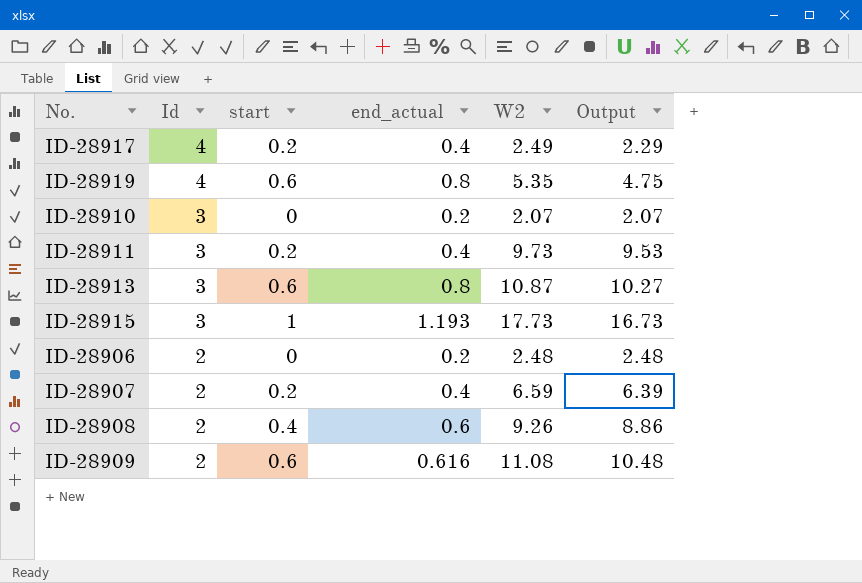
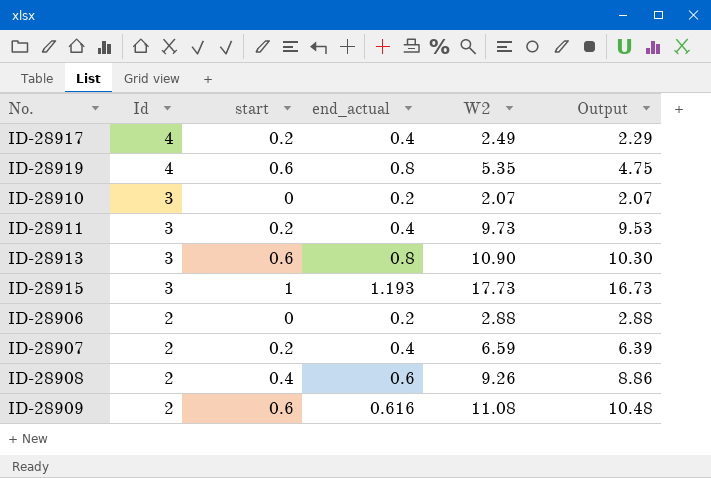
ID-28913 | W2: 10.87 -> 10.90
ID-28913 | Output: 10.27 -> 10.30
ID-28906 | W2: 2.48 -> 2.88
ID-28906 | Output: 2.48 -> 2.88

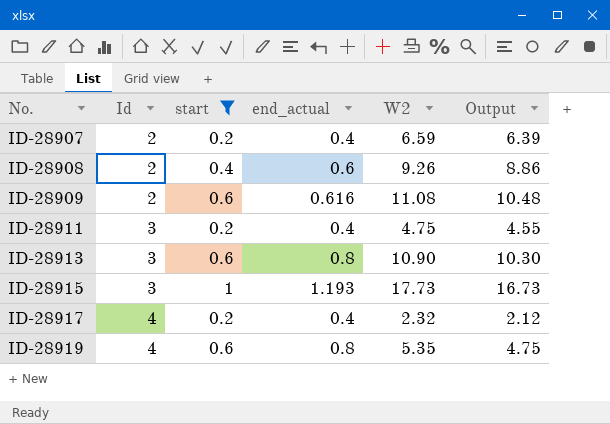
filter: none -> start != 0
row order: Id descending -> No. ascending
ID-28911 | W2: 9.73 -> 4.75
ID-28911 | Output: 9.53 -> 4.55
ID-28917 | W2: 2.49 -> 2.32
ID-28917 | Output: 2.29 -> 2.12

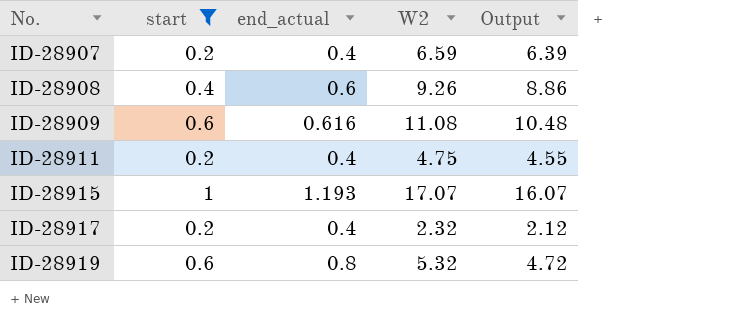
column Id | position: 2 -> none
row ID-28913: 3 | 0.6 | 0.8 | 10.90 | 10.30 -> none
ID-28915 | W2: 17.73 -> 17.07
ID-28915 | Output: 16.73 -> 16.07
ID-28919 | W2: 5.35 -> 5.32
ID-28919 | Output: 4.75 -> 4.72

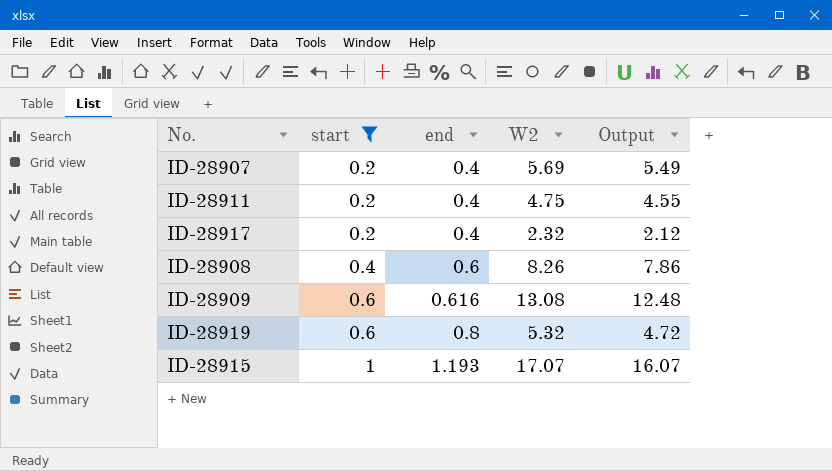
row order: No. ascending -> start ascending
column name: end_actual -> end
ID-28907 | W2: 6.59 -> 5.69
ID-28907 | Output: 6.39 -> 5.49
ID-28908 | W2: 9.26 -> 8.26
ID-28908 | Output: 8.86 -> 7.86
ID-28909 | W2: 11.08 -> 13.08
ID-28909 | Output: 10.48 -> 12.48

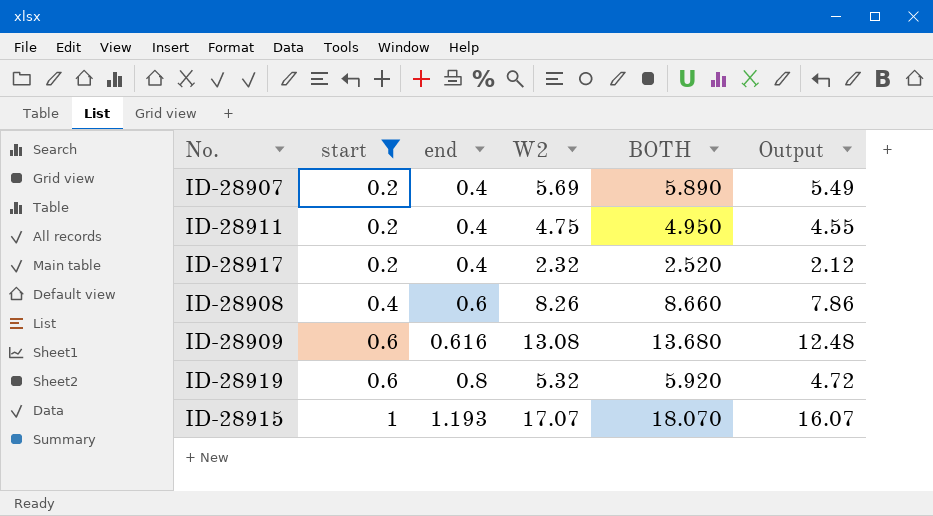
column BOTH | formula: none -> [start] + [W2]

